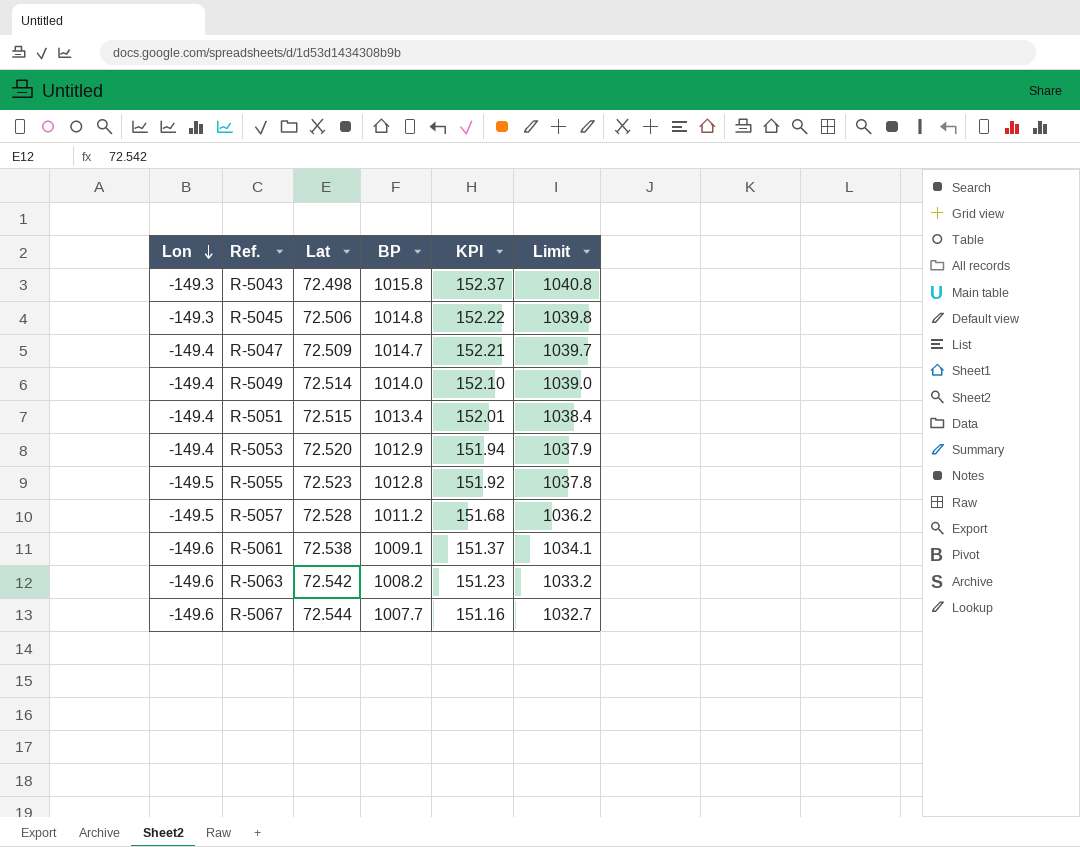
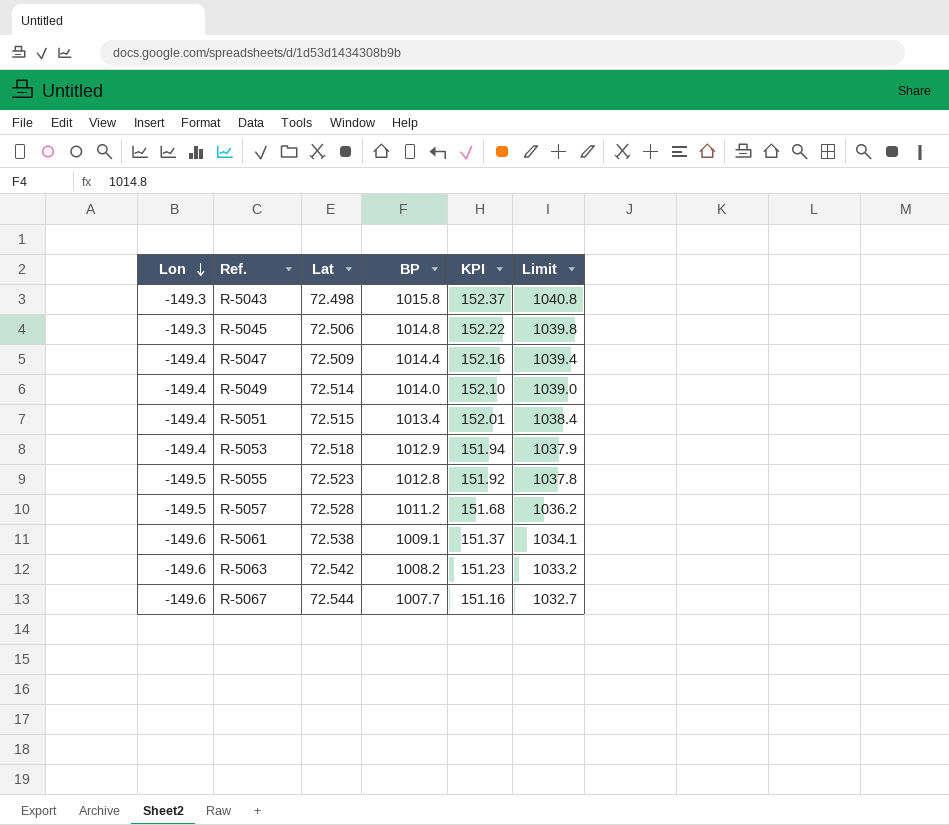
R-5047 | BP: 1014.7 -> 1014.4
R-5047 | KPI: 152.21 -> 152.16
R-5047 | Limit: 1039.7 -> 1039.4
R-5053 | Lat: 72.520 -> 72.518

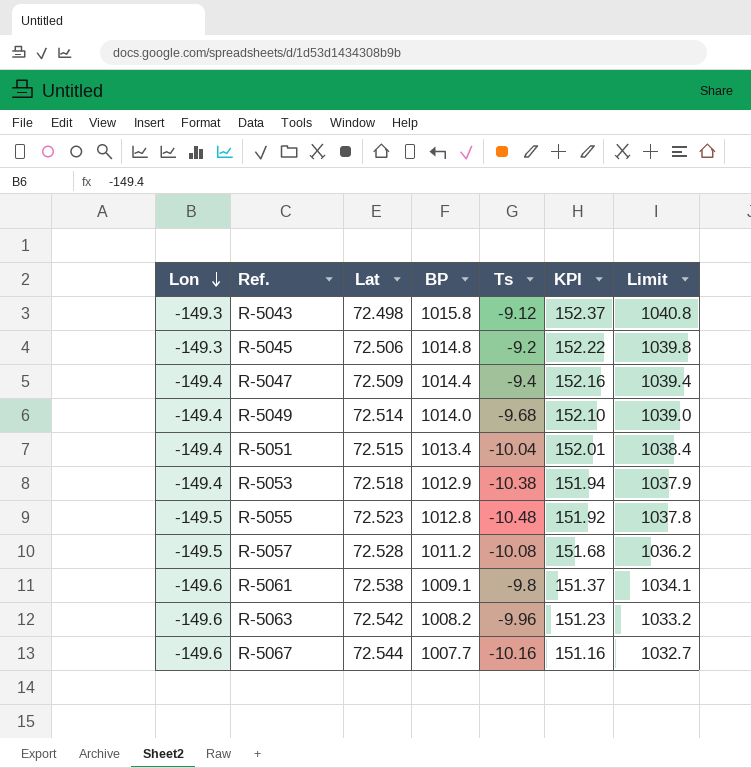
column Ts | position: none -> 5

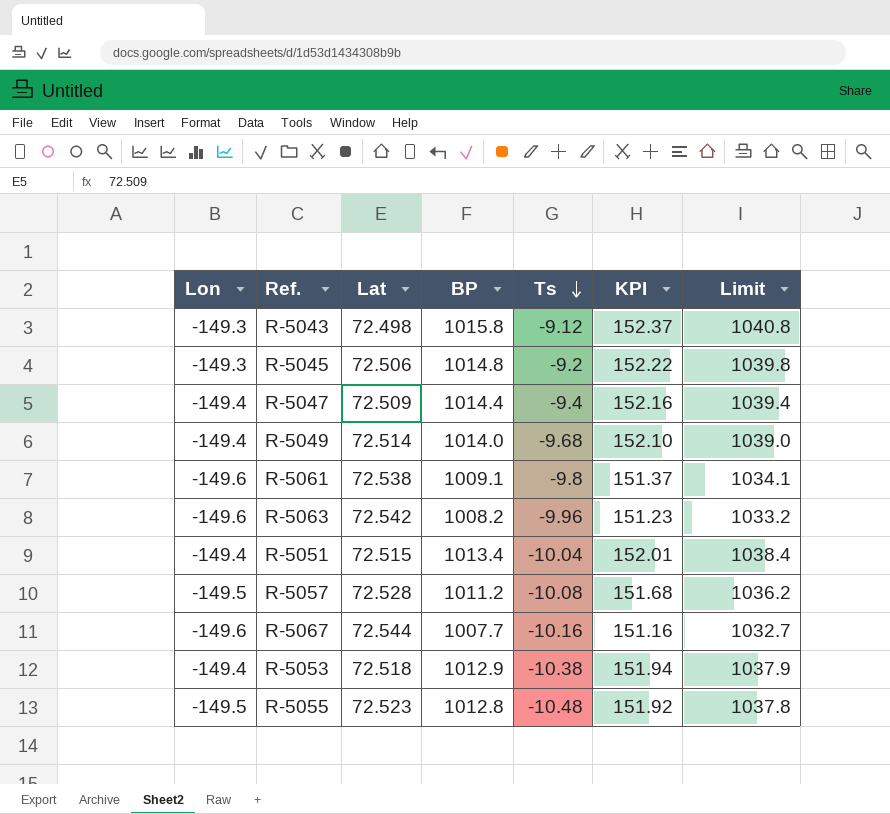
row order: Lon descending -> Ts descending

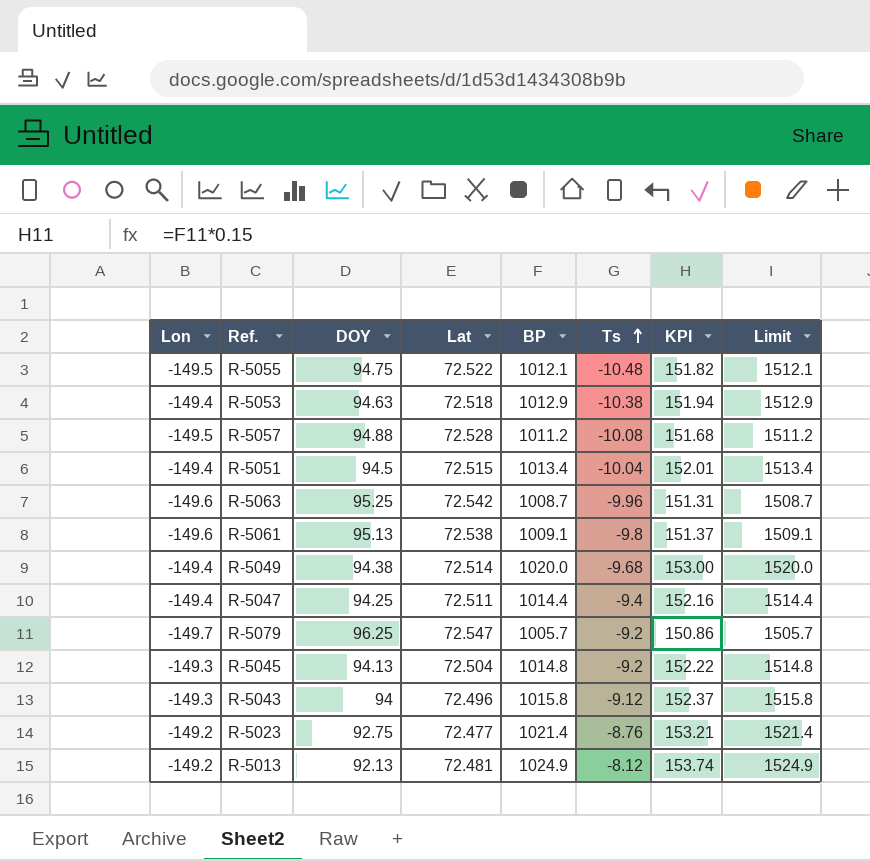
row order: Ts descending -> Ts ascending
column DOY | position: none -> 3
column Limit | formula: [BP] + 25 -> [BP] + 500
row R-5067: -149.6 | 72.544 | 1007.7 | -10.16 | 151.16 | 1032.7 -> none
R-5055 | Lat: 72.523 -> 72.522
R-5055 | BP: 1012.8 -> 1012.1
R-5055 | KPI: 151.92 -> 151.82
R-5063 | BP: 1008.2 -> 1008.7
R-5063 | KPI: 151.23 -> 151.31
R-5049 | BP: 1014.0 -> 1020.0
R-5049 | KPI: 152.10 -> 153.00
R-5047 | Lat: 72.509 -> 72.511
row R-5079: none -> -149.7 | 96.25 | 72.547 | 1005.7 | -9.2 | 150.86 | 1505.7
R-5045 | Lat: 72.506 -> 72.504
R-5043 | Lat: 72.498 -> 72.496
row R-5023: none -> -149.2 | 92.75 | 72.477 | 1021.4 | -8.76 | 153.21 | 1521.4
row R-5013: none -> -149.2 | 92.13 | 72.481 | 1024.9 | -8.12 | 153.74 | 1524.9

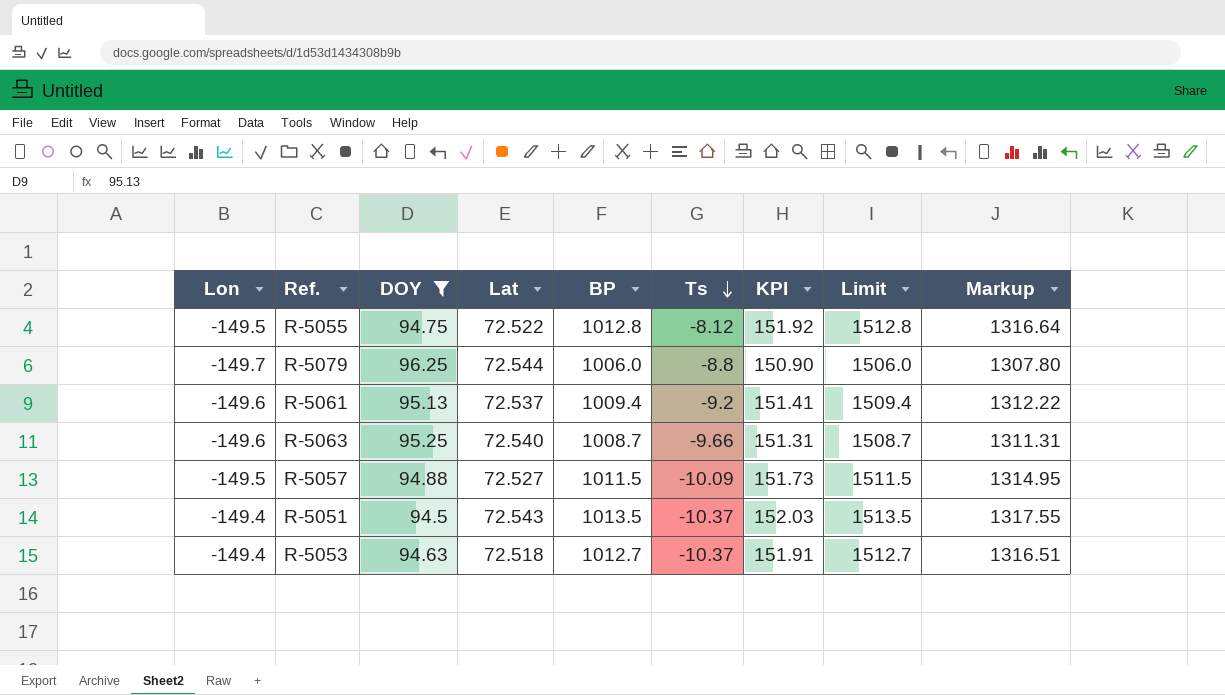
filter: none -> DOY >= 94.5
row order: Ts ascending -> Ts descending
column Markup | formula: none -> [BP] * 1.3
R-5055 | BP: 1012.1 -> 1012.8
R-5055 | Ts: -10.48 -> -8.12
R-5055 | KPI: 151.82 -> 151.92
R-5055 | Limit: 1512.1 -> 1512.8
R-5079 | Lat: 72.547 -> 72.544
R-5079 | BP: 1005.7 -> 1006.0
R-5079 | Ts: -9.2 -> -8.8
R-5079 | KPI: 150.86 -> 150.90
R-5079 | Limit: 1505.7 -> 1506.0
R-5061 | Lat: 72.538 -> 72.537
R-5061 | BP: 1009.1 -> 1009.4
R-5061 | Ts: -9.8 -> -9.2
R-5061 | KPI: 151.37 -> 151.41
R-5061 | Limit: 1509.1 -> 1509.4
R-5063 | Lat: 72.542 -> 72.540
R-5063 | Ts: -9.96 -> -9.66
R-5057 | Lat: 72.528 -> 72.527
R-5057 | BP: 1011.2 -> 1011.5
R-5057 | Ts: -10.08 -> -10.09
R-5057 | KPI: 151.68 -> 151.73
R-5057 | Limit: 1511.2 -> 1511.5
R-5051 | Lat: 72.515 -> 72.543
R-5051 | BP: 1013.4 -> 1013.5
R-5051 | Ts: -10.04 -> -10.37
R-5051 | KPI: 152.01 -> 152.03
R-5051 | Limit: 1513.4 -> 1513.5
R-5053 | BP: 1012.9 -> 1012.7
R-5053 | Ts: -10.38 -> -10.37
R-5053 | KPI: 151.94 -> 151.91
R-5053 | Limit: 1512.9 -> 1512.7

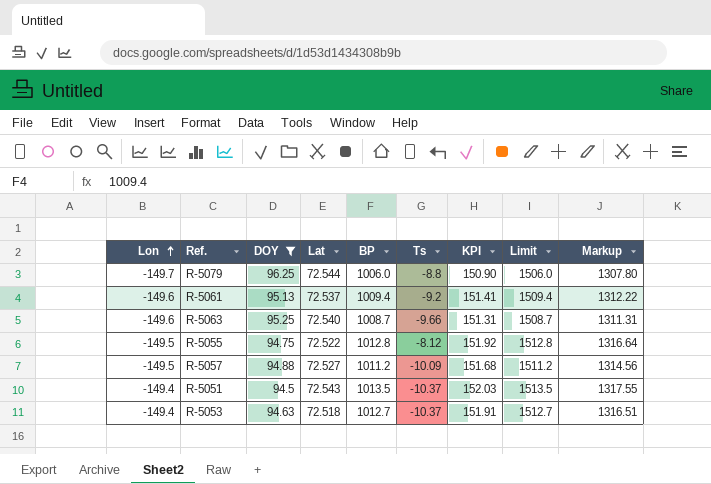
row order: Ts descending -> Lon ascending
R-5057 | BP: 1011.5 -> 1011.2
R-5057 | KPI: 151.73 -> 151.68
R-5057 | Limit: 1511.5 -> 1511.2
R-5057 | Markup: 1314.95 -> 1314.56

